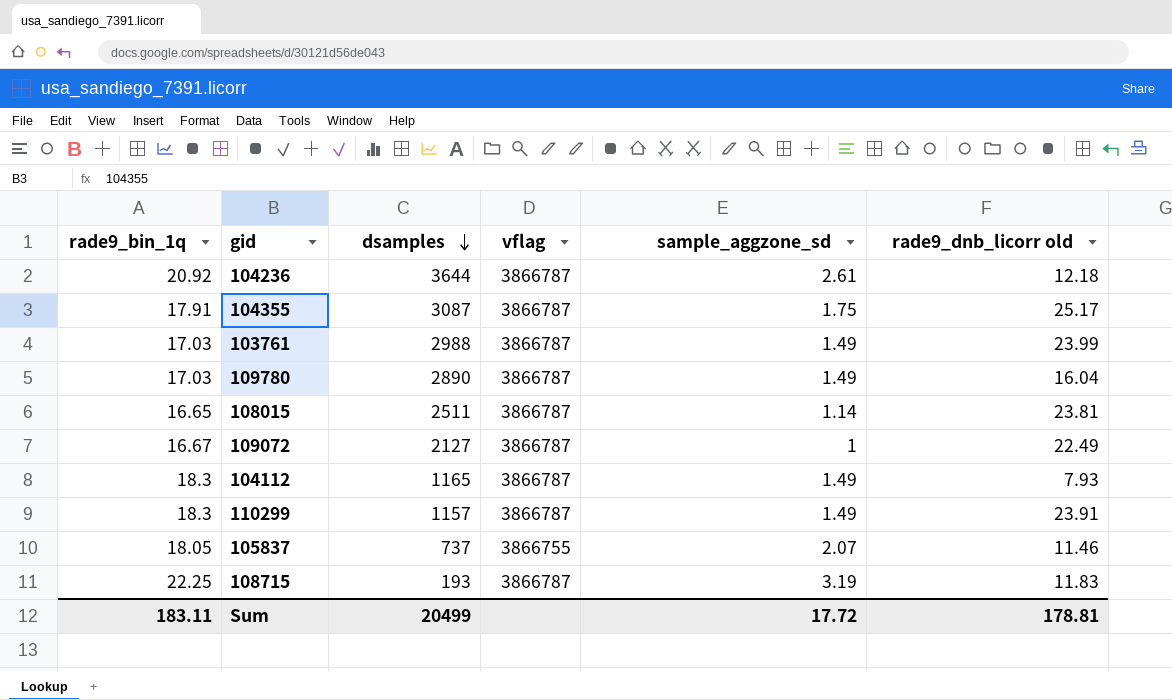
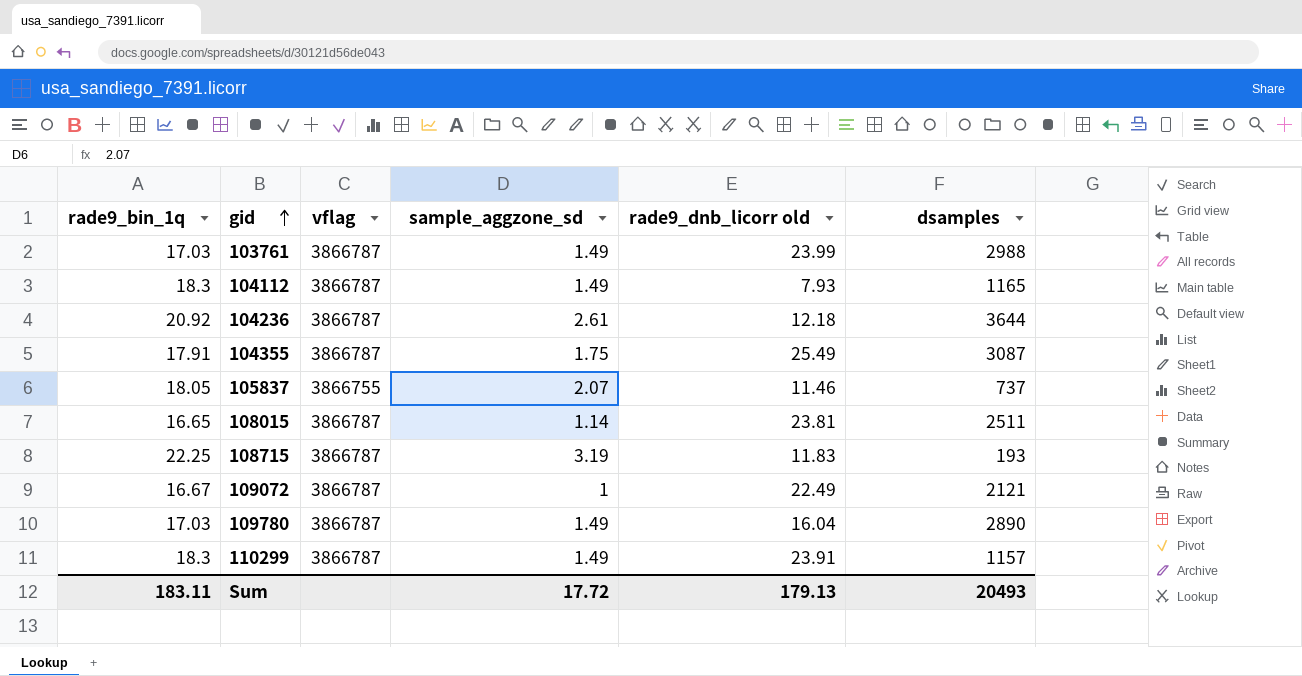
row order: dsamples descending -> gid ascending
column dsamples | position: 3 -> 6
104355 | rade9_dnb_licorr old: 25.17 -> 25.49
109072 | dsamples: 2127 -> 2121
Sum | rade9_dnb_licorr old: 178.81 -> 179.13
Sum | dsamples: 20499 -> 20493

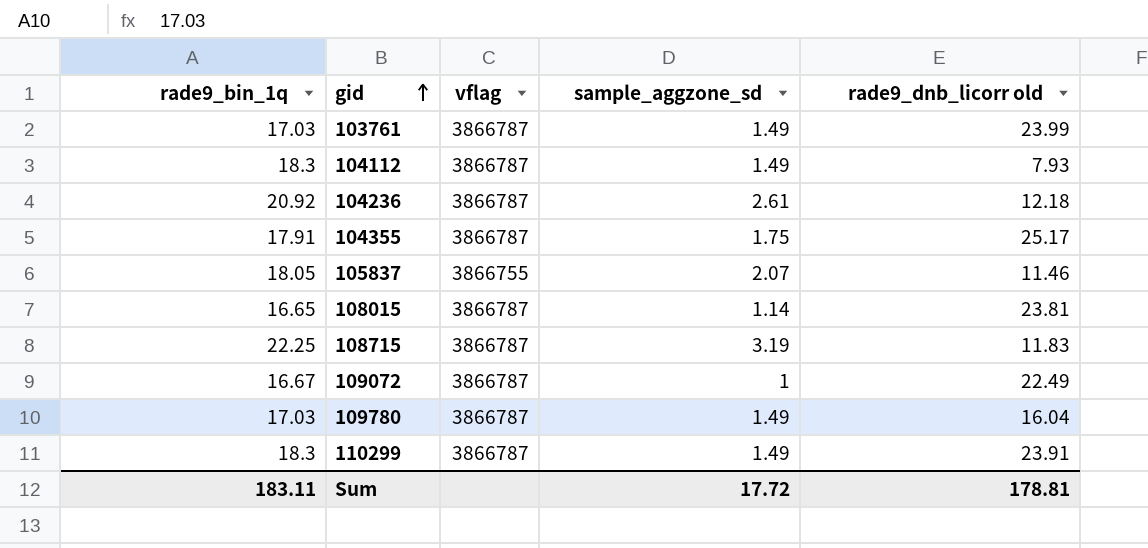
column dsamples | position: 6 -> none
104355 | rade9_dnb_licorr old: 25.49 -> 25.17
Sum | rade9_dnb_licorr old: 179.13 -> 178.81

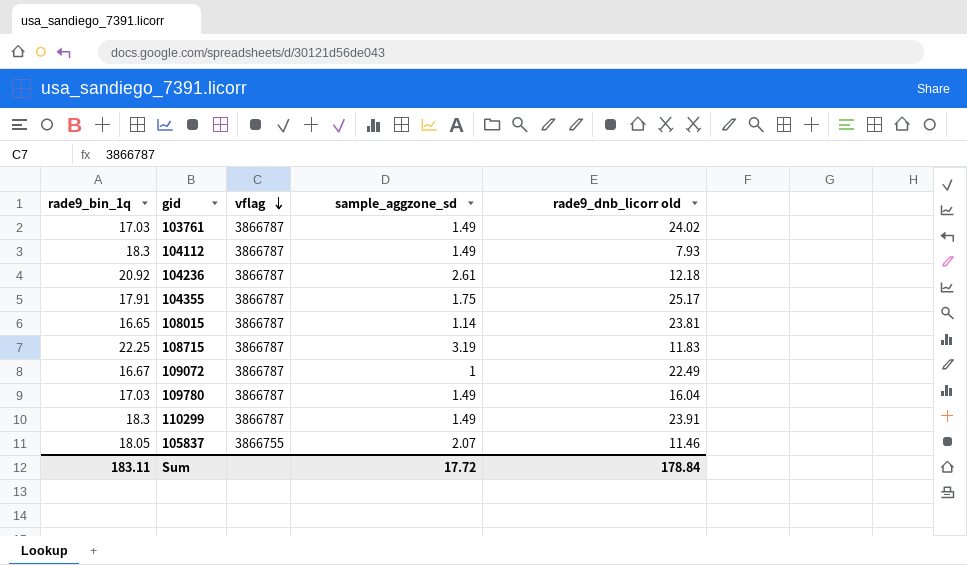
row order: gid ascending -> vflag descending
103761 | rade9_dnb_licorr old: 23.99 -> 24.02
Sum | rade9_dnb_licorr old: 178.81 -> 178.84

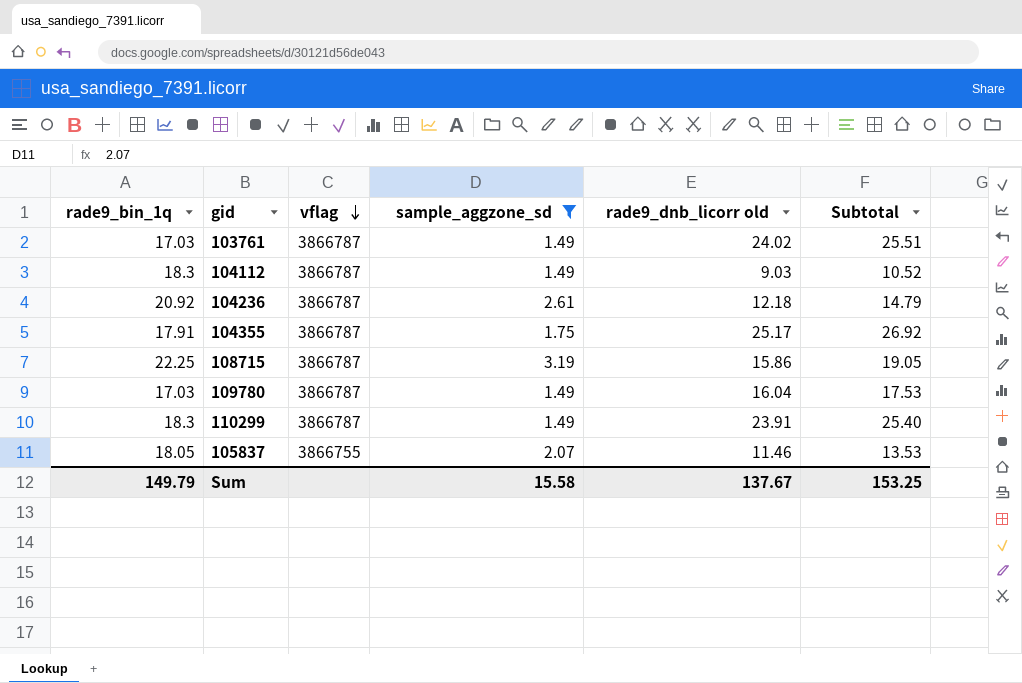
filter: none -> sample_aggzone_sd >= 1.49
column Subtotal | formula: none -> [sample_aggzone_sd] + [rade9_dnb_licorr old]
104112 | rade9_dnb_licorr old: 7.93 -> 9.03
108715 | rade9_dnb_licorr old: 11.83 -> 15.86
Sum | rade9_bin_1q: 183.11 -> 149.79
Sum | sample_aggzone_sd: 17.72 -> 15.58
Sum | rade9_dnb_licorr old: 178.84 -> 137.67

